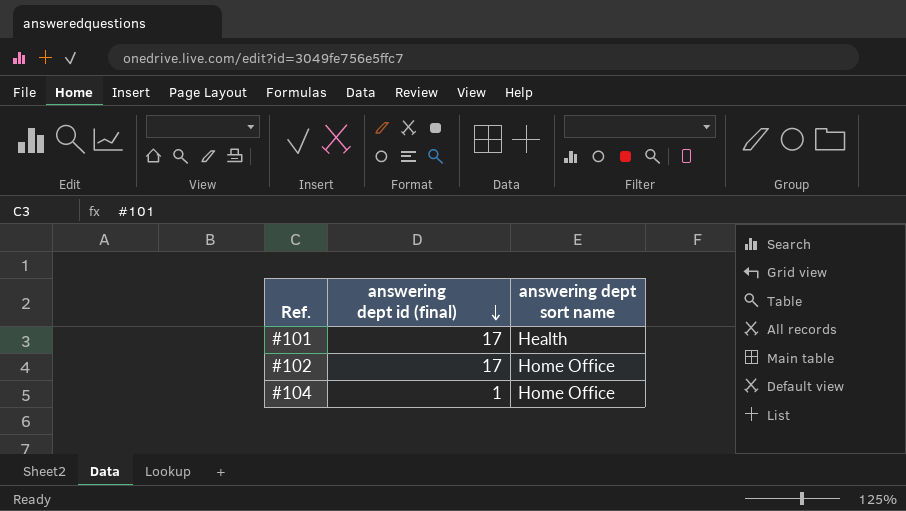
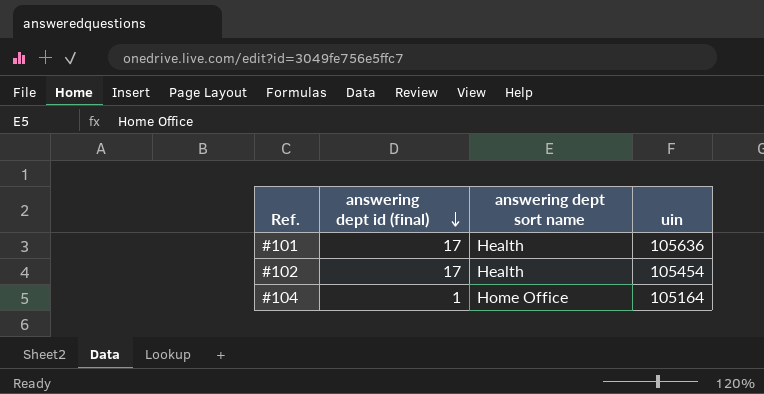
column uin | position: none -> 4
#102 | answering dept sort name: Home Office -> Health

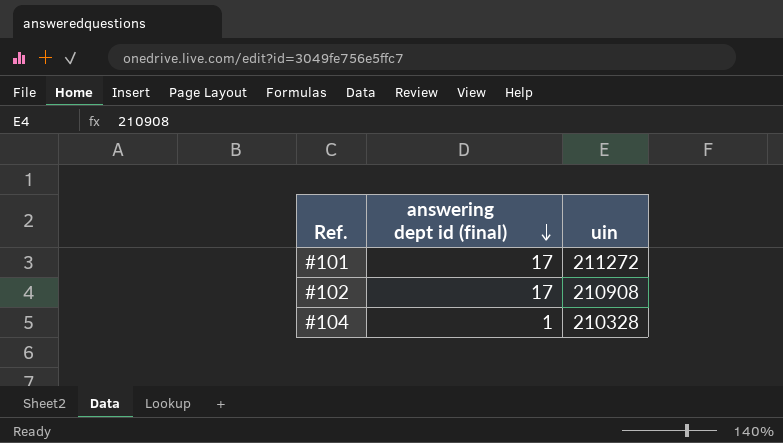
column answering dept sort name | position: 3 -> none
#101 | uin: 105636 -> 211272
#102 | uin: 105454 -> 210908
#104 | uin: 105164 -> 210328

